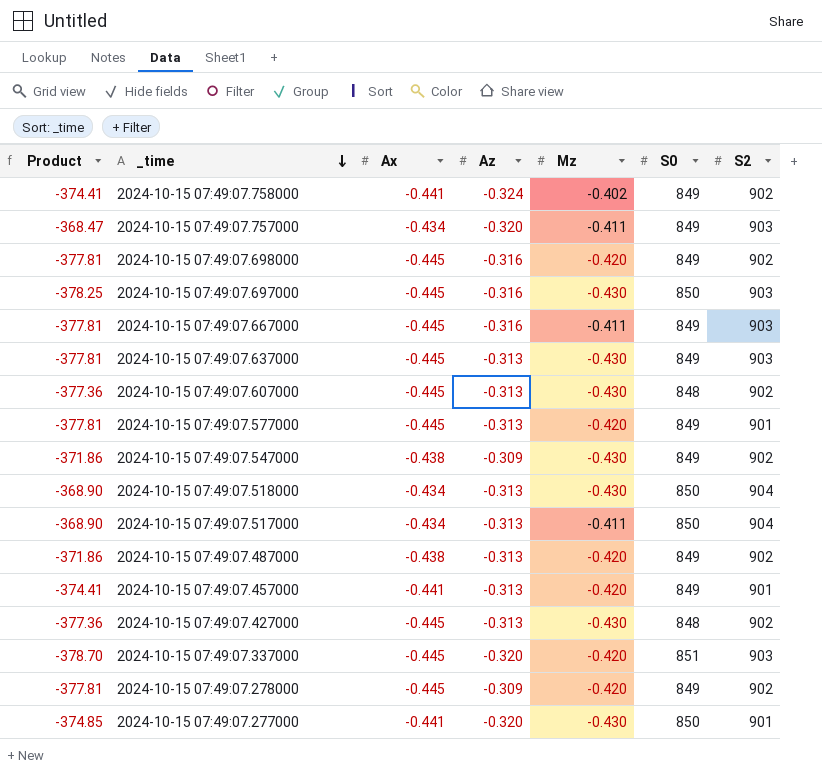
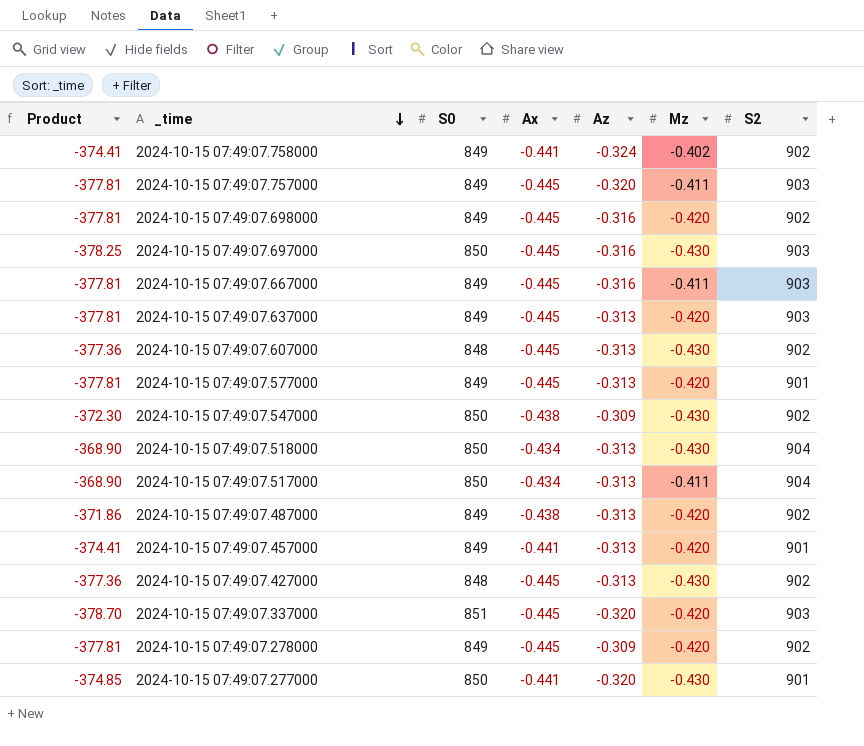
column S0 | position: 6 -> 3
2024-10-15 07:49:07.757000 | Product: -368.47 -> -377.81
2024-10-15 07:49:07.757000 | Ax: -0.434 -> -0.445
2024-10-15 07:49:07.637000 | Mz: -0.430 -> -0.420
2024-10-15 07:49:07.547000 | Product: -371.86 -> -372.30
2024-10-15 07:49:07.547000 | S0: 849 -> 850

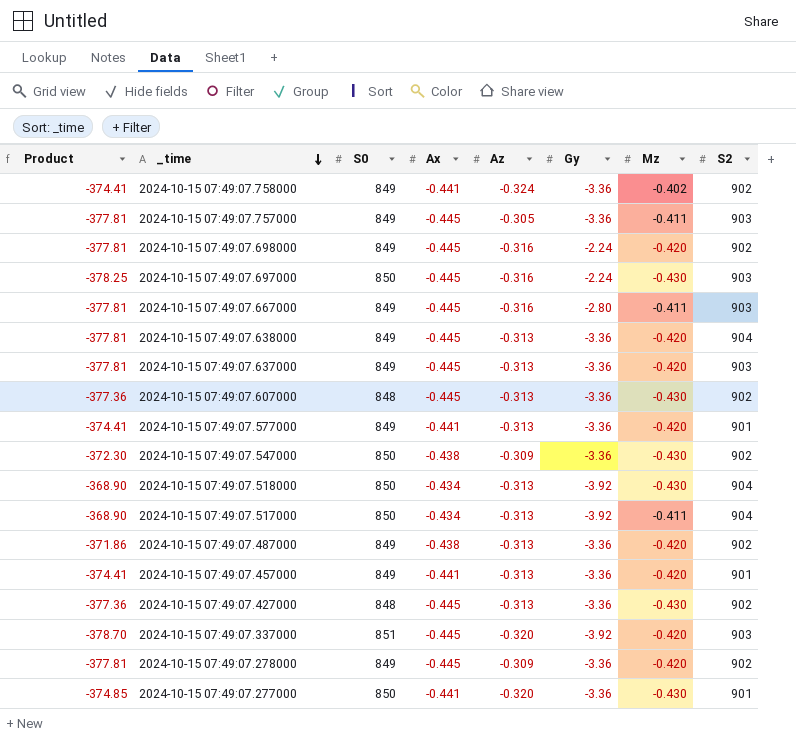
column Gy | position: none -> 6
2024-10-15 07:49:07.757000 | Az: -0.320 -> -0.305
row 2024-10-15 07:49:07.638000: none -> -377.81 | 849 | -0.445 | -0.313 | -3.36 | -0.420 | 904
2024-10-15 07:49:07.577000 | Product: -377.81 -> -374.41
2024-10-15 07:49:07.577000 | Ax: -0.445 -> -0.441

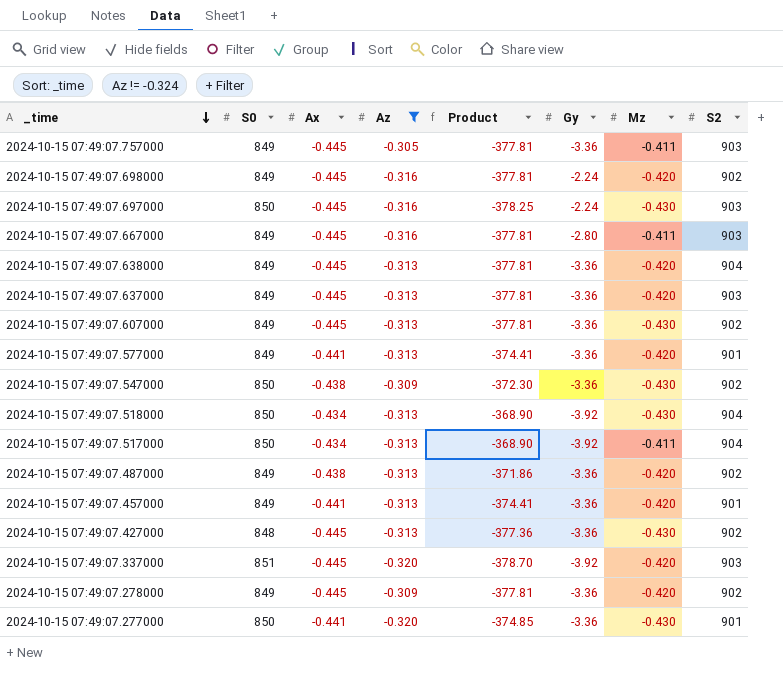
filter: none -> Az != -0.324
column Product | position: 1 -> 5
2024-10-15 07:49:07.607000 | S0: 848 -> 849
2024-10-15 07:49:07.607000 | Product: -377.36 -> -377.81

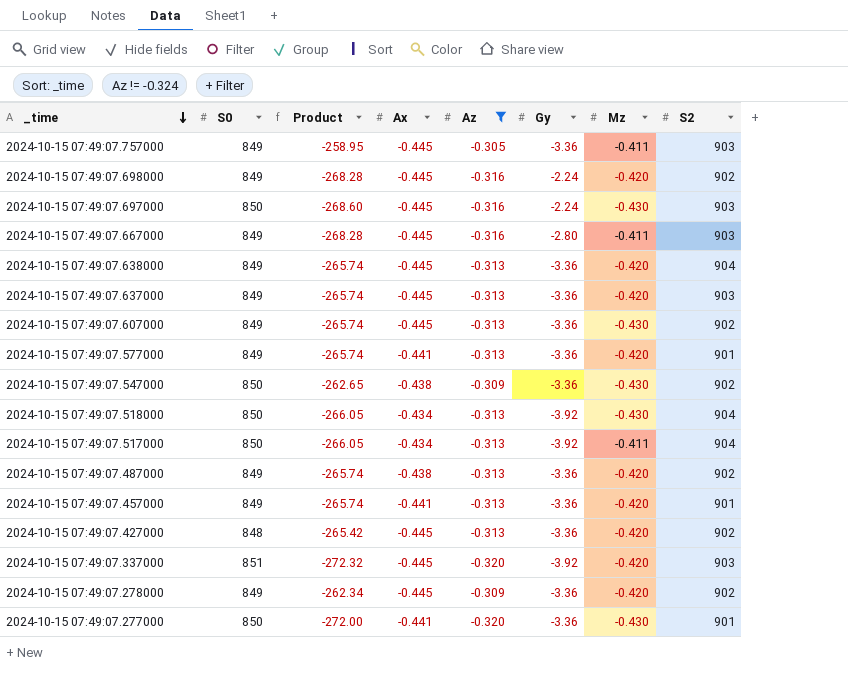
column Product | formula: [S0] * [Ax] -> [S0] * [Az]
column Product | position: 5 -> 3
2024-10-15 07:49:07.427000 | Mz: -0.430 -> -0.420

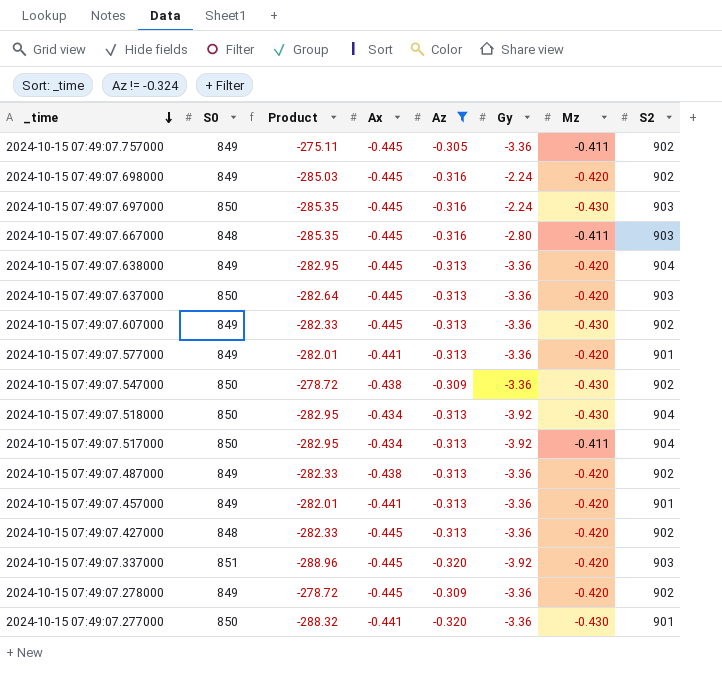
column Product | formula: [S0] * [Az] -> [Az] * [S2]
2024-10-15 07:49:07.757000 | S2: 903 -> 902
2024-10-15 07:49:07.667000 | S0: 849 -> 848
2024-10-15 07:49:07.637000 | S0: 849 -> 850

